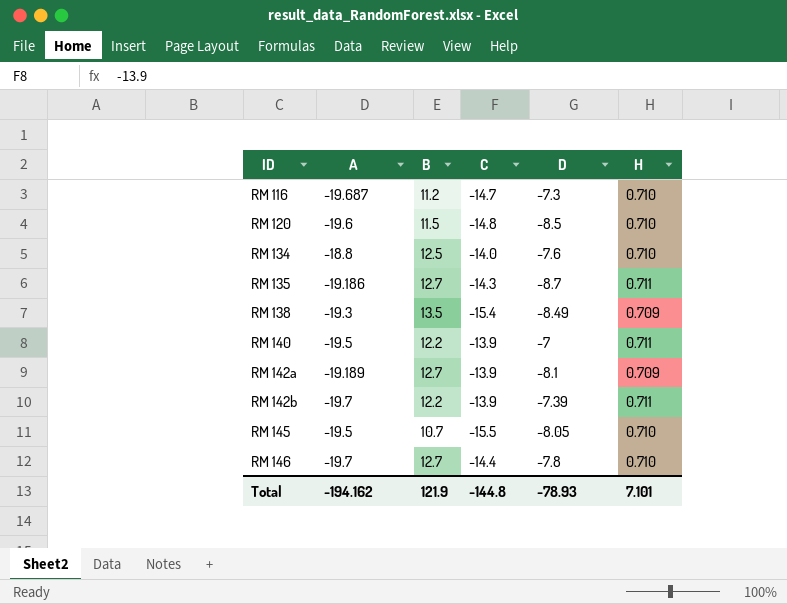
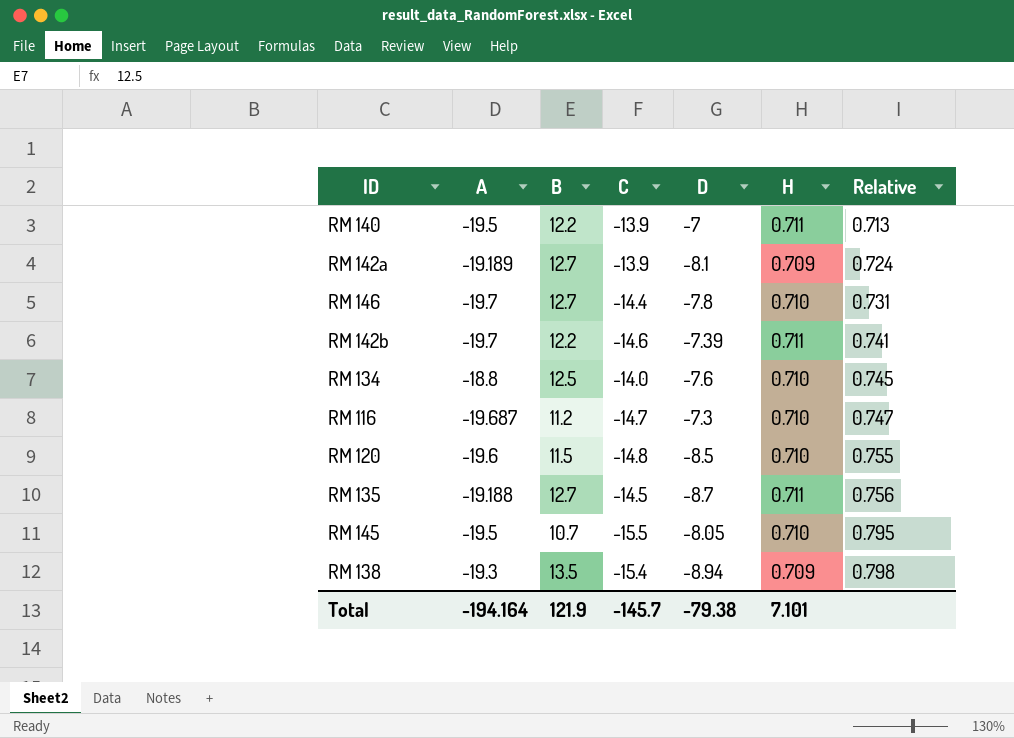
row order: ID ascending -> Relative ascending
column Relative | formula: none -> [C] / [A]
RM 142b | C: -13.9 -> -14.6
RM 135 | A: -19.186 -> -19.188
RM 135 | C: -14.3 -> -14.5
RM 138 | D: -8.49 -> -8.94
Total | A: -194.162 -> -194.164
Total | C: -144.8 -> -145.7
Total | D: -78.93 -> -79.38

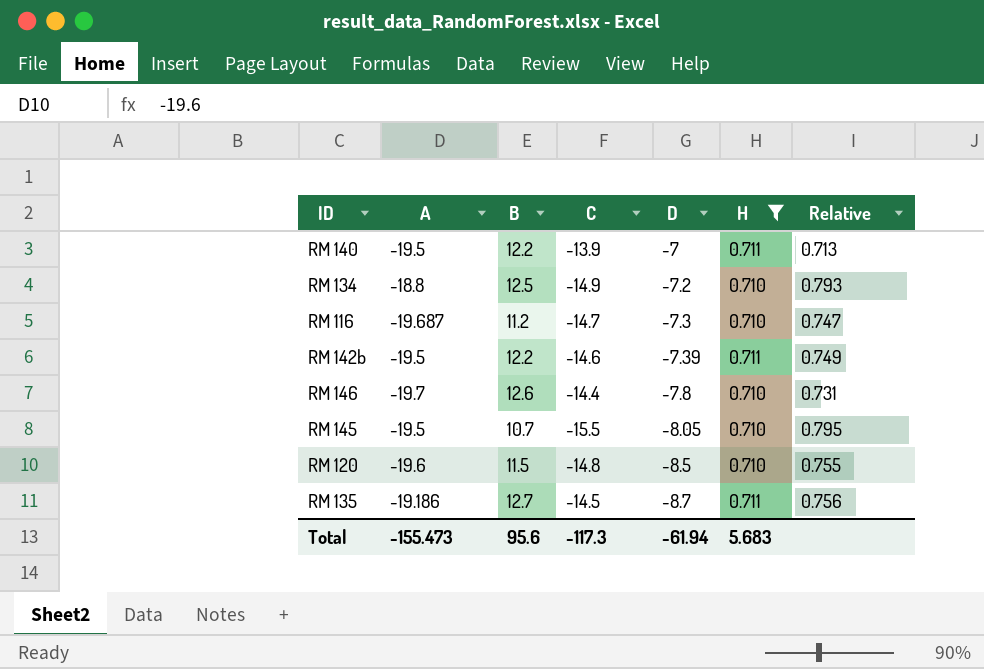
filter: none -> H != 0.709
row order: Relative ascending -> D descending
RM 134 | C: -14.0 -> -14.9
RM 134 | D: -7.6 -> -7.2
RM 134 | Relative: 0.745 -> 0.793
RM 142b | A: -19.7 -> -19.5
RM 142b | Relative: 0.741 -> 0.749
RM 146 | B: 12.7 -> 12.6
RM 135 | A: -19.188 -> -19.186
Total | A: -194.164 -> -155.473
Total | B: 121.9 -> 95.6
Total | C: -145.7 -> -117.3
Total | D: -79.38 -> -61.94
Total | H: 7.101 -> 5.683

